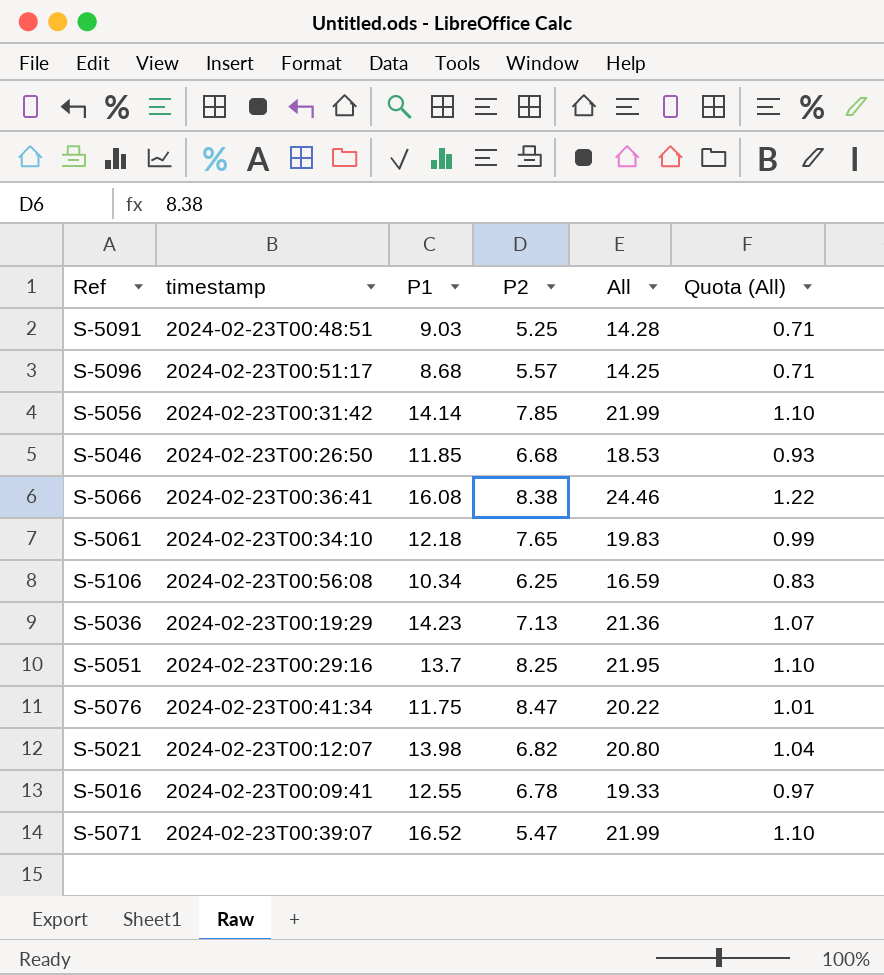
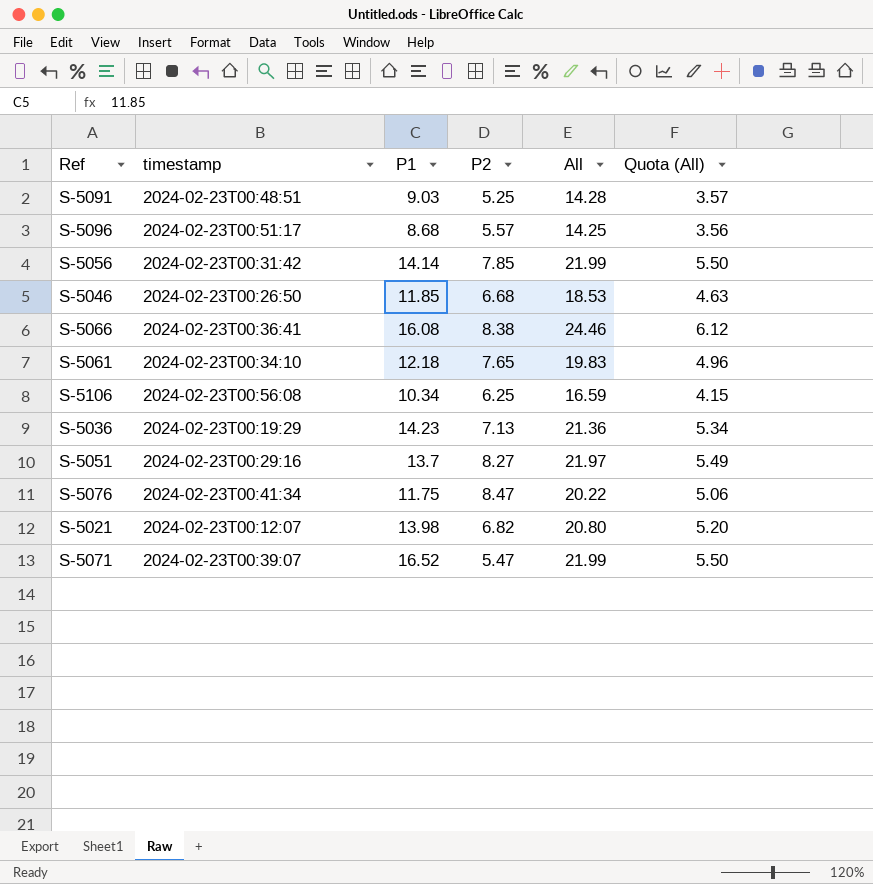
column Quota (All) | formula: [All] * 0.05 -> [All] * 0.25
row S-5016: 2024-02-23T00:09:41 | 12.55 | 6.78 | 19.33 | 0.97 -> none
S-5051 | P2: 8.25 -> 8.27
S-5051 | All: 21.95 -> 21.97

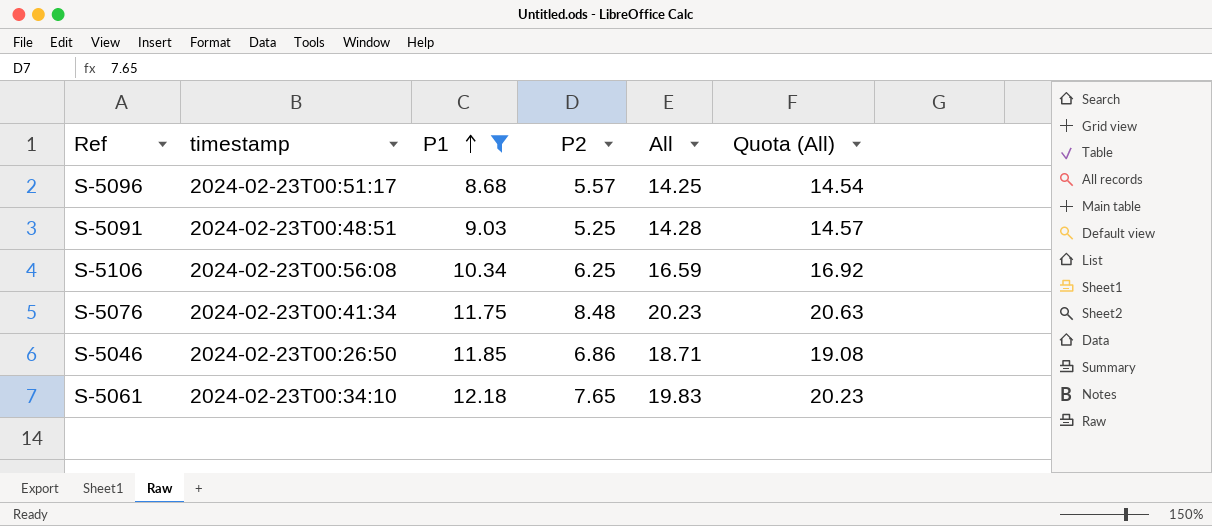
filter: none -> P1 <= 12.18
row order: none -> P1 ascending
column Quota (All) | formula: [All] * 0.25 -> [All] * 1.02
S-5076 | P2: 8.47 -> 8.48
S-5076 | All: 20.22 -> 20.23
S-5046 | P2: 6.68 -> 6.86
S-5046 | All: 18.53 -> 18.71

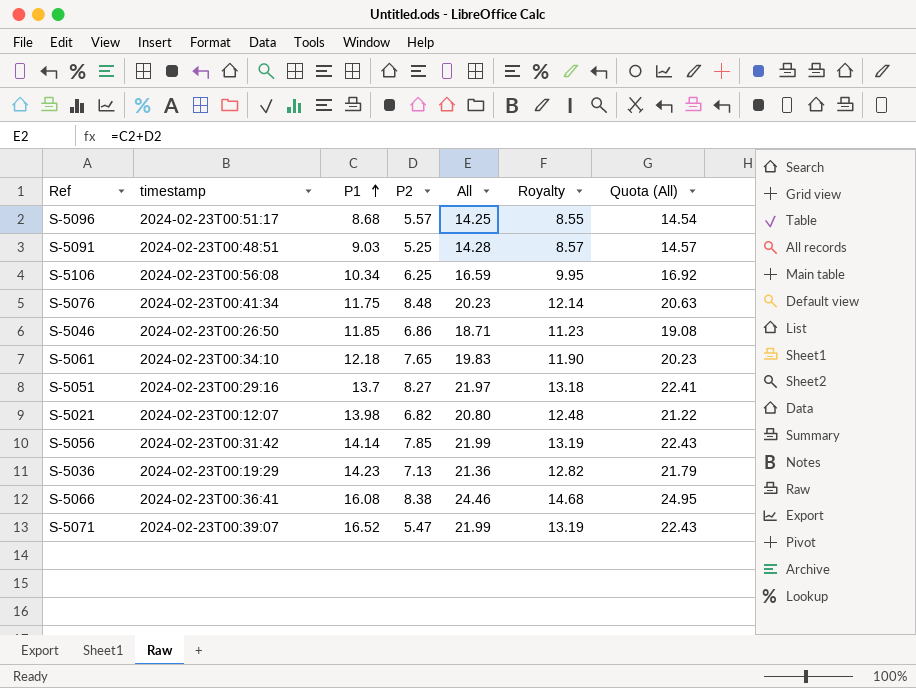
filter: P1 <= 12.18 -> none
column Royalty | formula: none -> [All] * 0.6

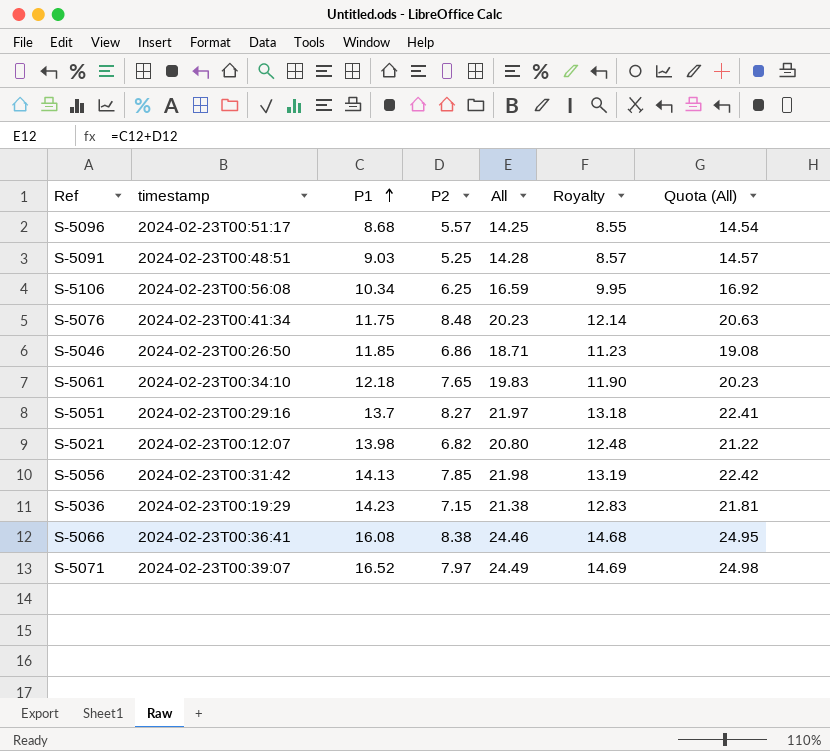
S-5056 | P1: 14.14 -> 14.13
S-5056 | All: 21.99 -> 21.98
S-5056 | Quota (All): 22.43 -> 22.42
S-5036 | P2: 7.13 -> 7.15
S-5036 | All: 21.36 -> 21.38
S-5036 | Royalty: 12.82 -> 12.83
S-5036 | Quota (All): 21.79 -> 21.81
S-5071 | P2: 5.47 -> 7.97
S-5071 | All: 21.99 -> 24.49
S-5071 | Royalty: 13.19 -> 14.69
S-5071 | Quota (All): 22.43 -> 24.98

